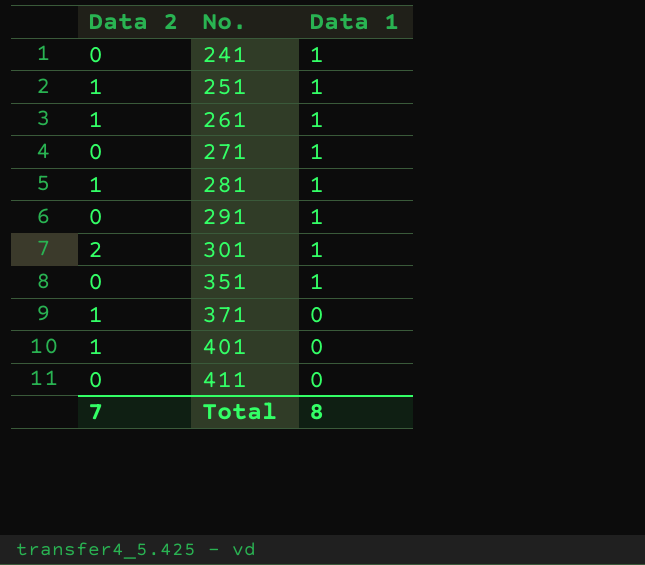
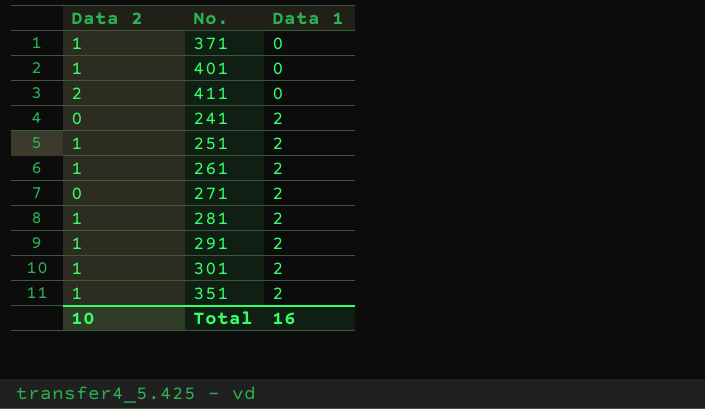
row order: No. ascending -> Data 1 ascending
411 | Data 2: 0 -> 2
241 | Data 1: 1 -> 2
251 | Data 1: 1 -> 2
261 | Data 1: 1 -> 2
271 | Data 1: 1 -> 2
281 | Data 1: 1 -> 2
291 | Data 2: 0 -> 1
291 | Data 1: 1 -> 2
301 | Data 2: 2 -> 1
301 | Data 1: 1 -> 2
351 | Data 2: 0 -> 1
351 | Data 1: 1 -> 2
Total | Data 2: 7 -> 10
Total | Data 1: 8 -> 16

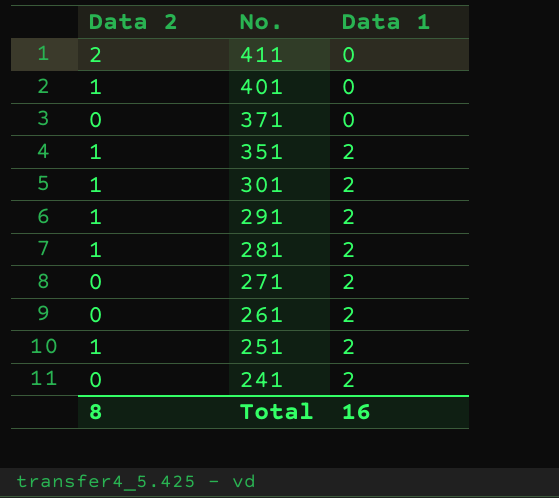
row order: Data 1 ascending -> No. descending
371 | Data 2: 1 -> 0
261 | Data 2: 1 -> 0
Total | Data 2: 10 -> 8

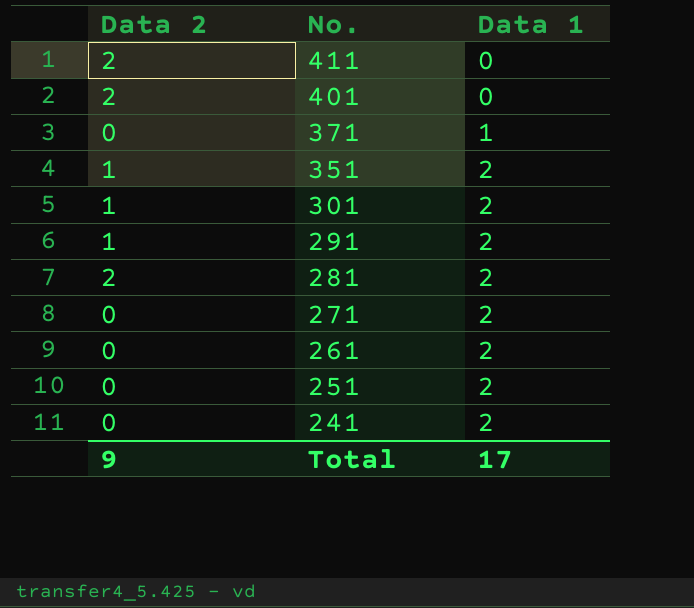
401 | Data 2: 1 -> 2
371 | Data 1: 0 -> 1
281 | Data 2: 1 -> 2
251 | Data 2: 1 -> 0
Total | Data 2: 8 -> 9
Total | Data 1: 16 -> 17

